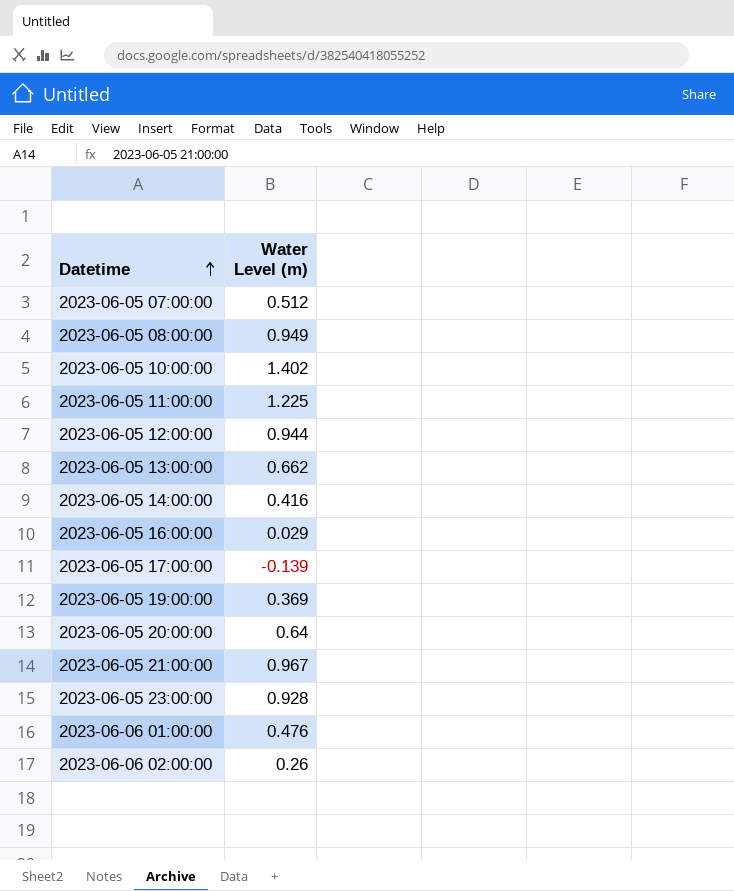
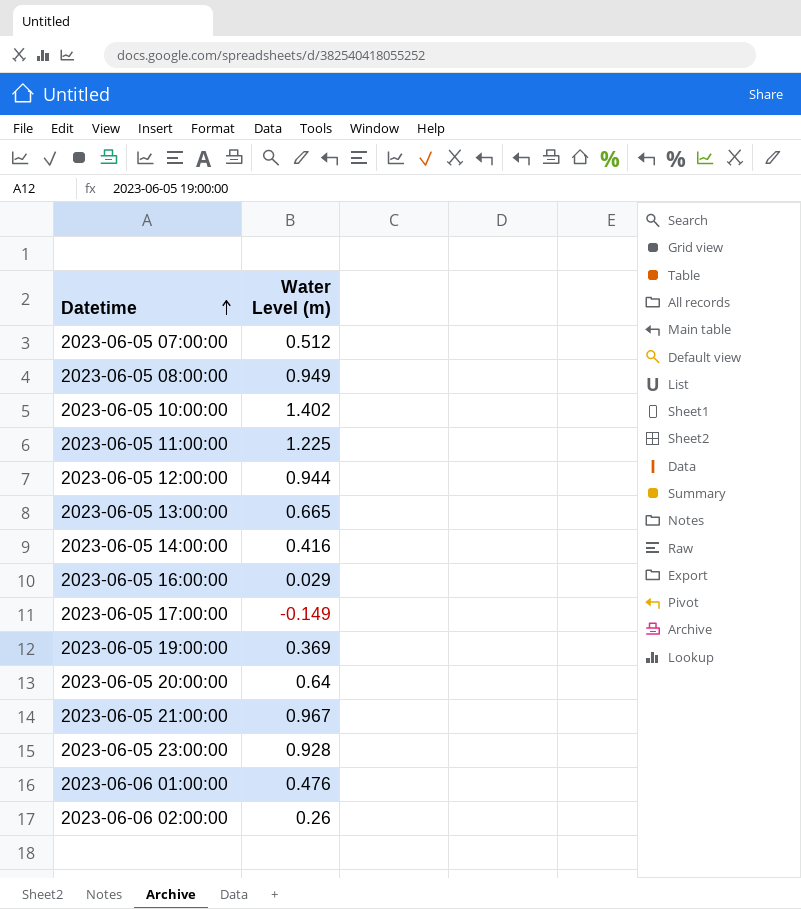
2023-06-05 13:00:00 | Water Level (m): 0.662 -> 0.665
2023-06-05 17:00:00 | Water Level (m): -0.139 -> -0.149

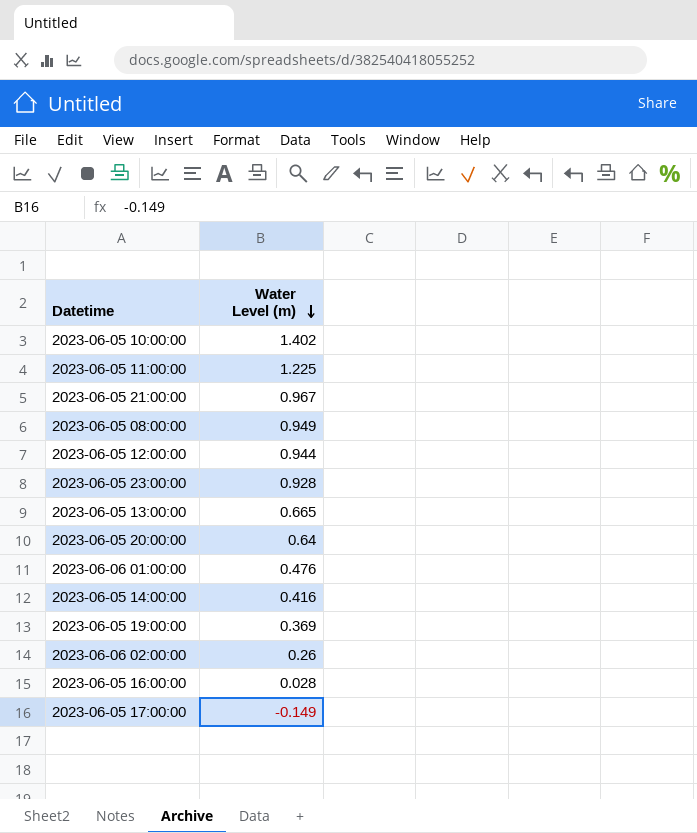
row order: Datetime ascending -> Water Level (m) descending
row 2023-06-05 07:00:00: 0.512 -> none
2023-06-05 16:00:00 | Water Level (m): 0.029 -> 0.028

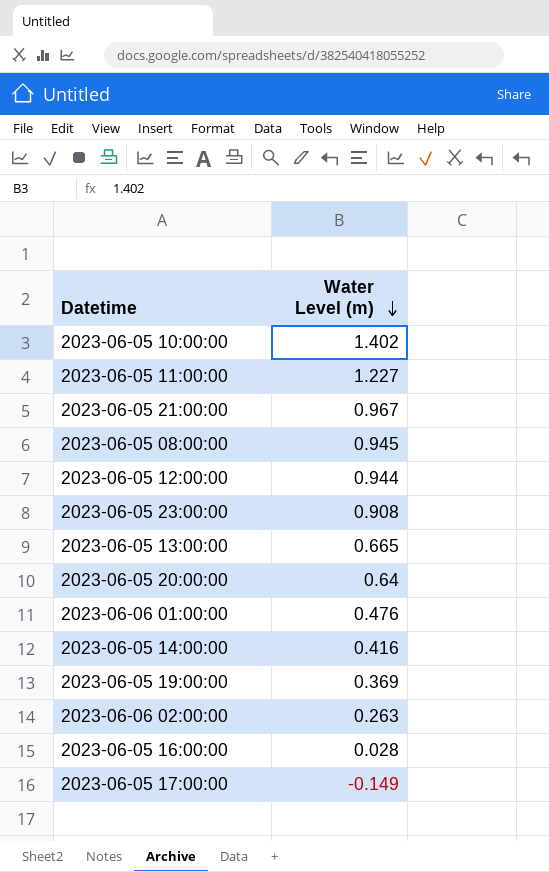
2023-06-05 11:00:00 | Water Level (m): 1.225 -> 1.227
2023-06-05 08:00:00 | Water Level (m): 0.949 -> 0.945
2023-06-05 23:00:00 | Water Level (m): 0.928 -> 0.908
2023-06-06 02:00:00 | Water Level (m): 0.26 -> 0.263

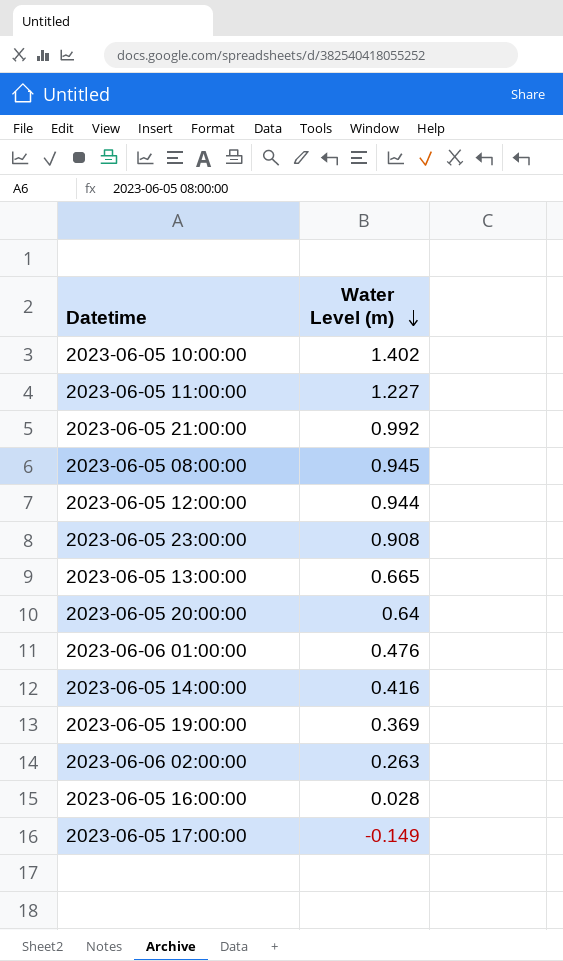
2023-06-05 21:00:00 | Water Level (m): 0.967 -> 0.992

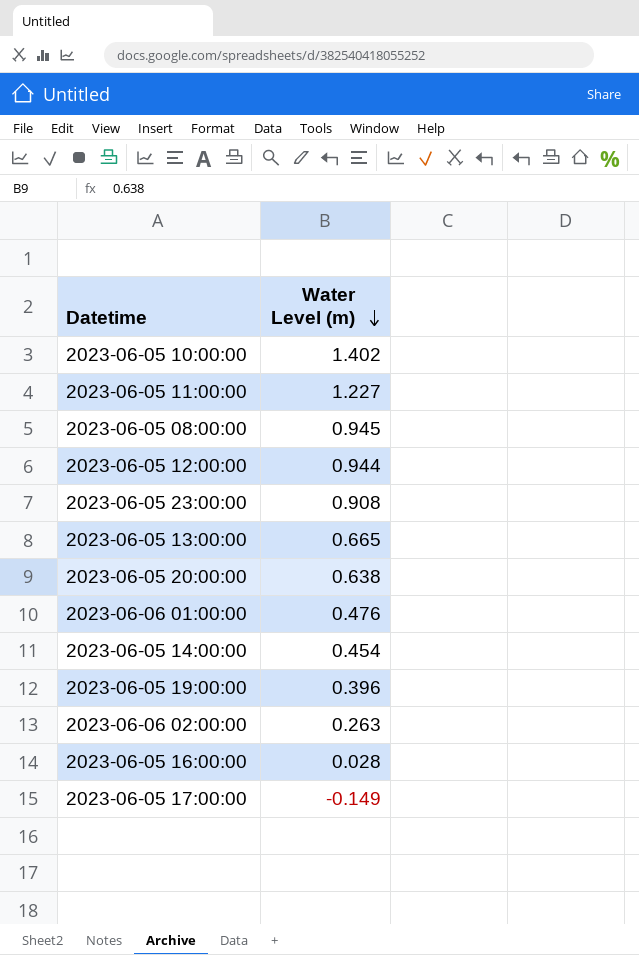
row 2023-06-05 21:00:00: 0.992 -> none
2023-06-05 20:00:00 | Water Level (m): 0.64 -> 0.638
2023-06-05 14:00:00 | Water Level (m): 0.416 -> 0.454
2023-06-05 19:00:00 | Water Level (m): 0.369 -> 0.396

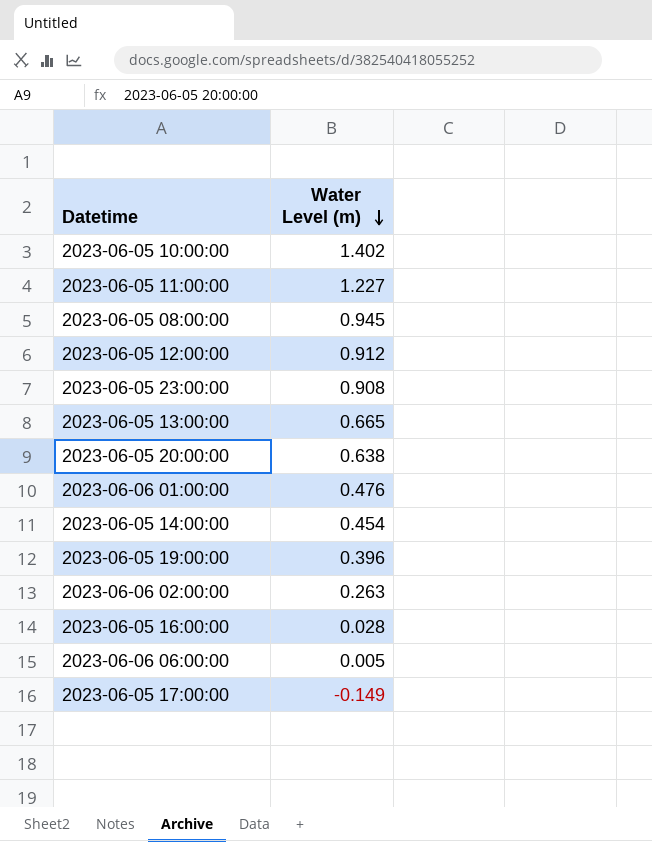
2023-06-05 12:00:00 | Water Level (m): 0.944 -> 0.912
row 2023-06-06 06:00:00: none -> 0.005

